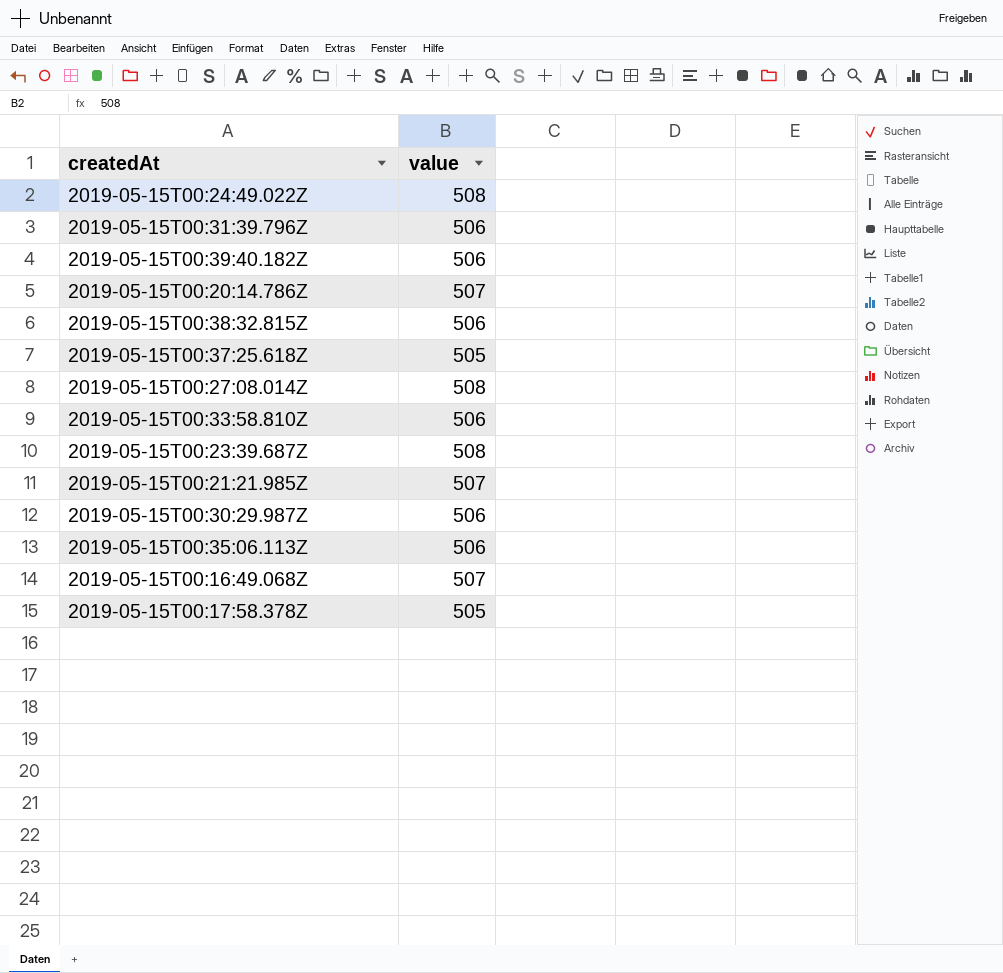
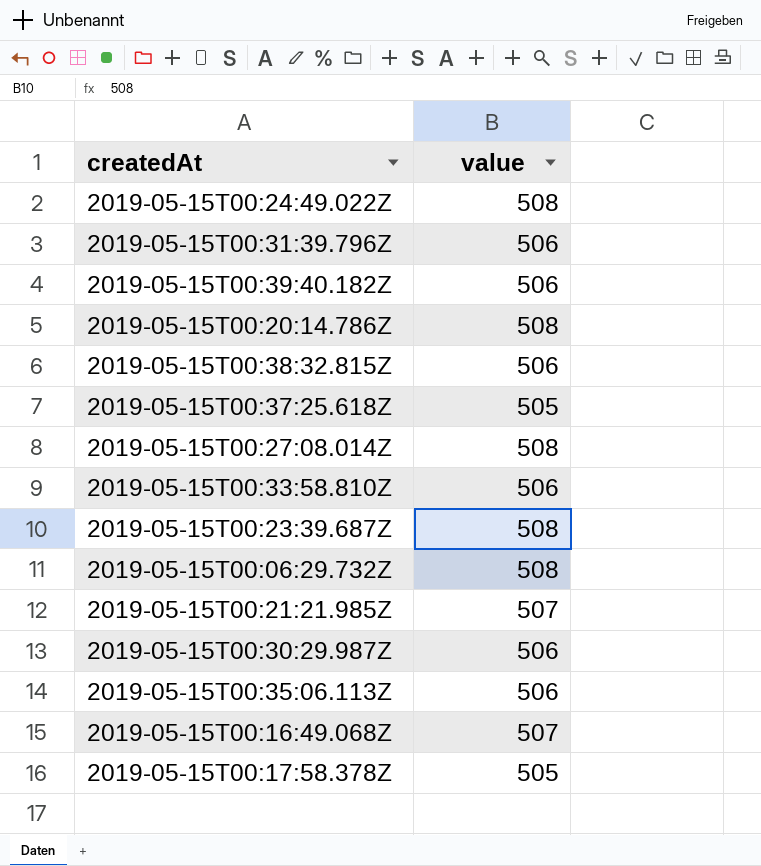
2019-05-15T00:20:14.786Z | value: 507 -> 508
row 2019-05-15T00:06:29.732Z: none -> 508

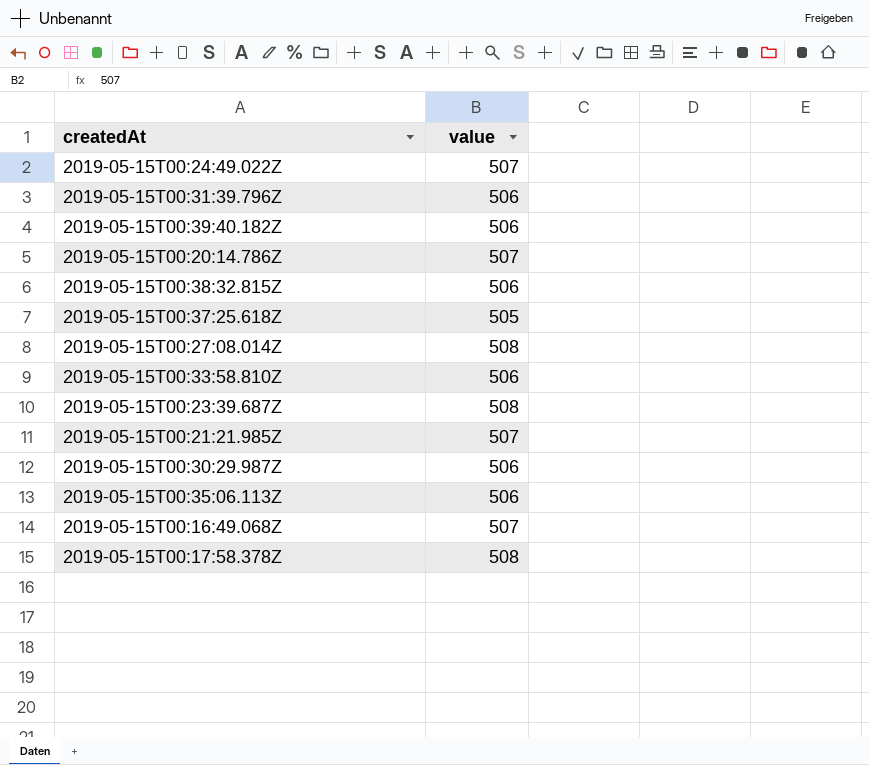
row 2019-05-15T00:06:29.732Z: 508 -> none
2019-05-15T00:24:49.022Z | value: 508 -> 507
2019-05-15T00:20:14.786Z | value: 508 -> 507
2019-05-15T00:17:58.378Z | value: 505 -> 508

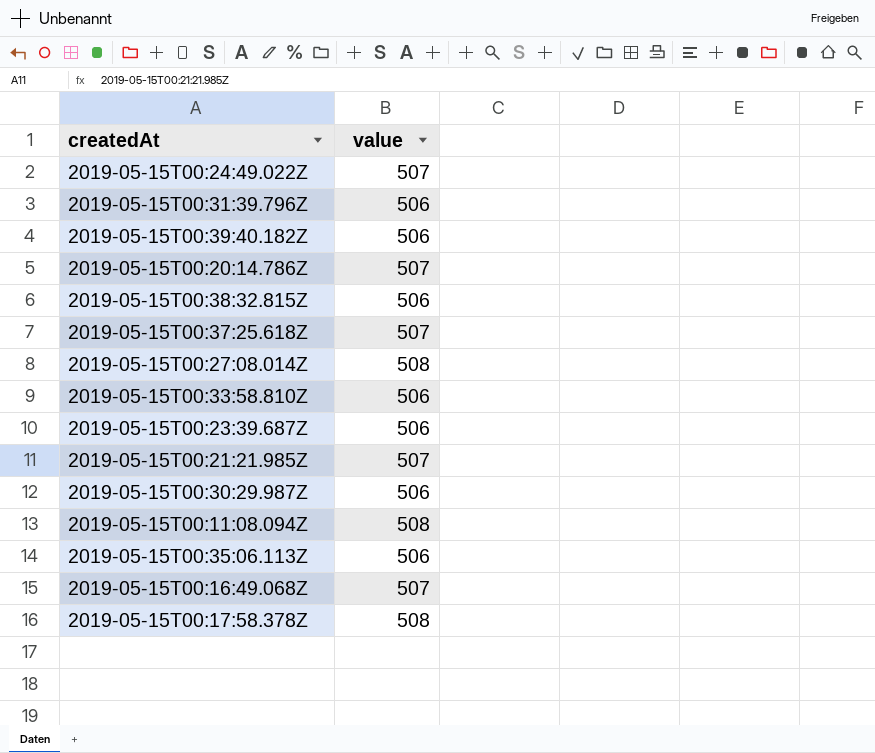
2019-05-15T00:37:25.618Z | value: 505 -> 507
2019-05-15T00:23:39.687Z | value: 508 -> 506
row 2019-05-15T00:11:08.094Z: none -> 508

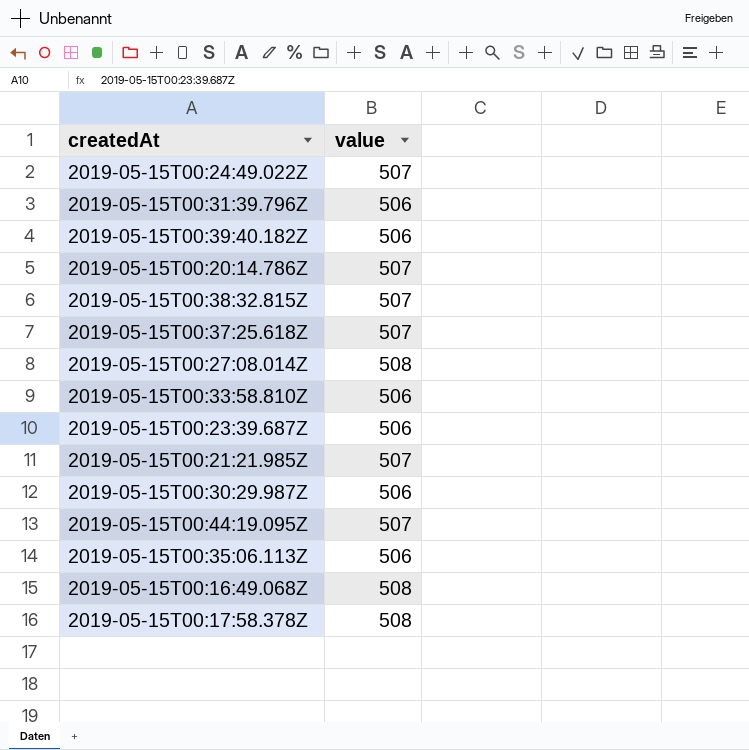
row 2019-05-15T00:11:08.094Z: 508 -> none
2019-05-15T00:38:32.815Z | value: 506 -> 507
row 2019-05-15T00:44:19.095Z: none -> 507
2019-05-15T00:16:49.068Z | value: 507 -> 508

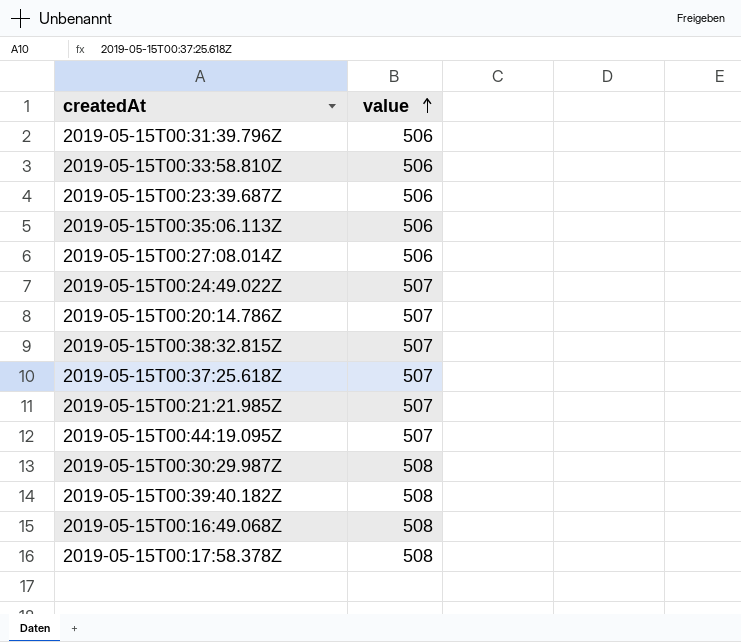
row order: none -> value ascending
2019-05-15T00:27:08.014Z | value: 508 -> 506
2019-05-15T00:30:29.987Z | value: 506 -> 508
2019-05-15T00:39:40.182Z | value: 506 -> 508

